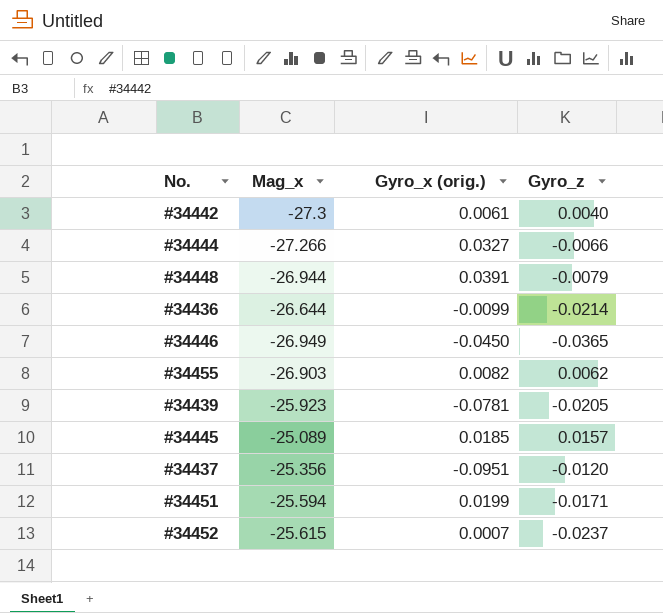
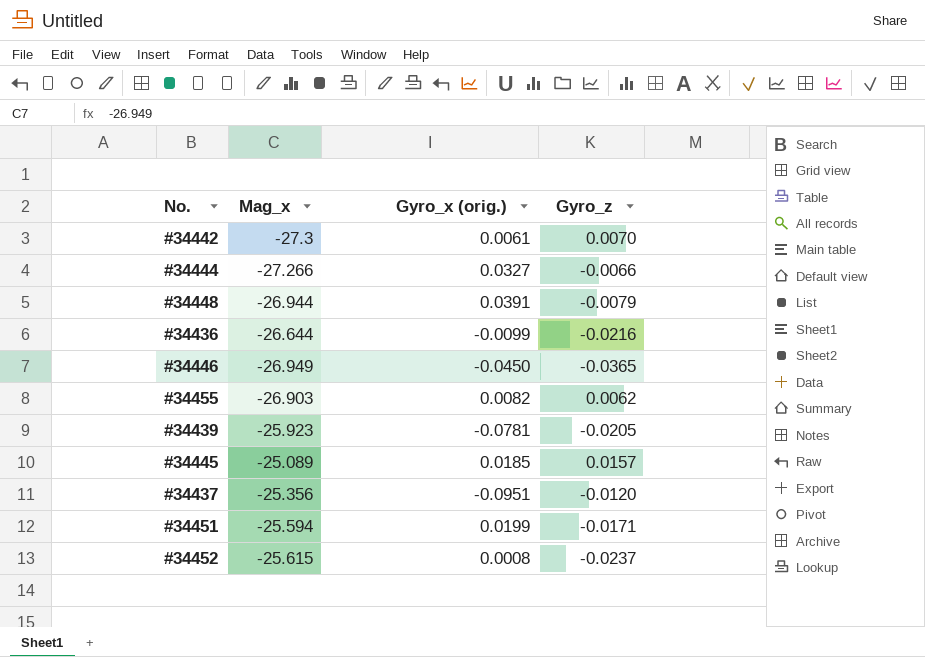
#34442 | Gyro_z: 0.0040 -> 0.0070
#34436 | Gyro_z: -0.0214 -> -0.0216
#34452 | Gyro_x (orig.): 0.0007 -> 0.0008

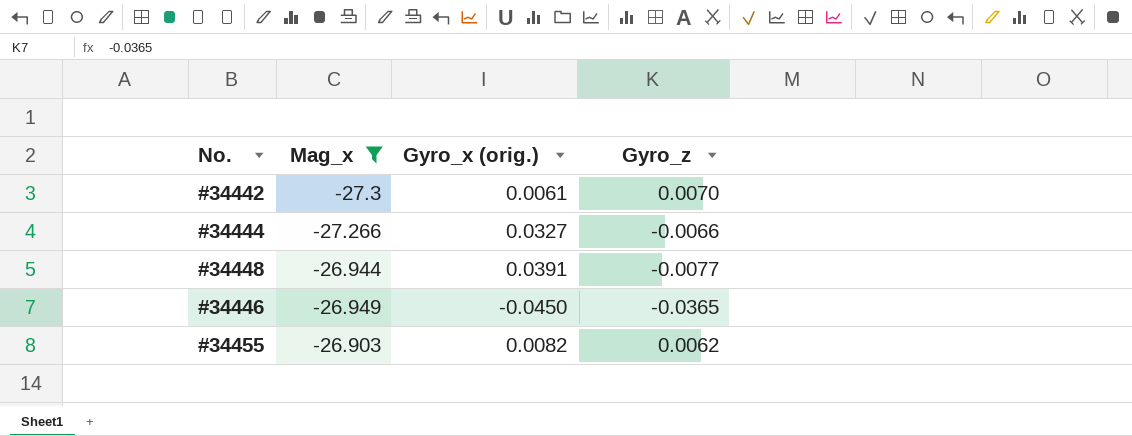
filter: none -> Mag_x <= -26.903
#34448 | Gyro_z: -0.0079 -> -0.0077

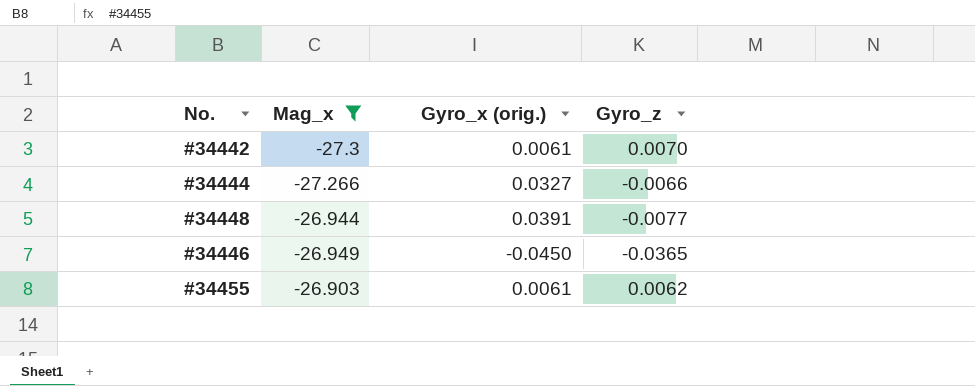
#34455 | Gyro_x (orig.): 0.0082 -> 0.0061

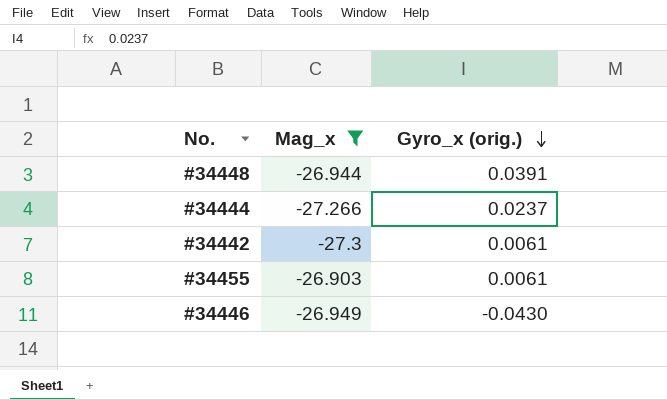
row order: none -> Gyro_x (orig.) descending
column Gyro_z | position: 4 -> none
#34444 | Gyro_x (orig.): 0.0327 -> 0.0237
#34446 | Gyro_x (orig.): -0.0450 -> -0.0430

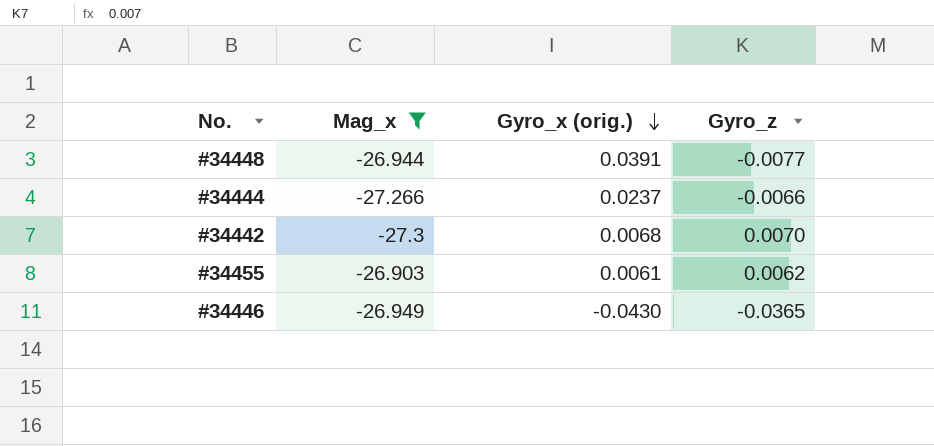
column Gyro_z | position: none -> 4
#34442 | Gyro_x (orig.): 0.0061 -> 0.0068

